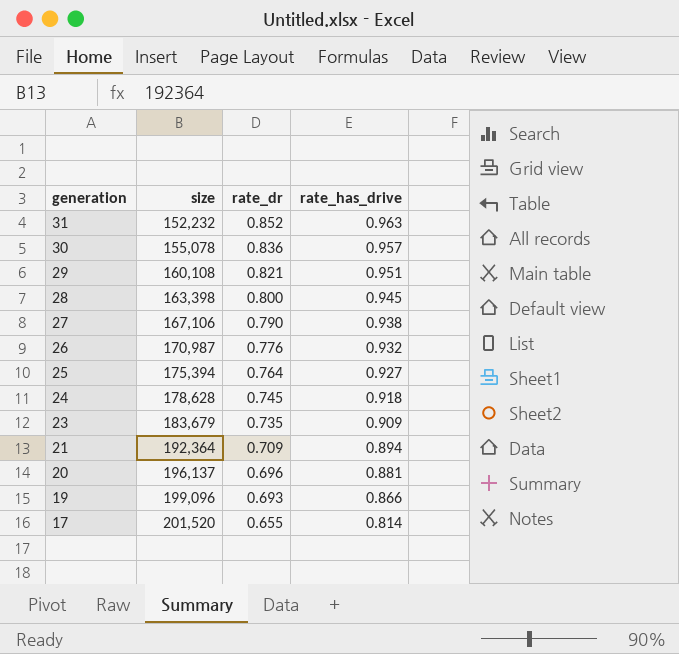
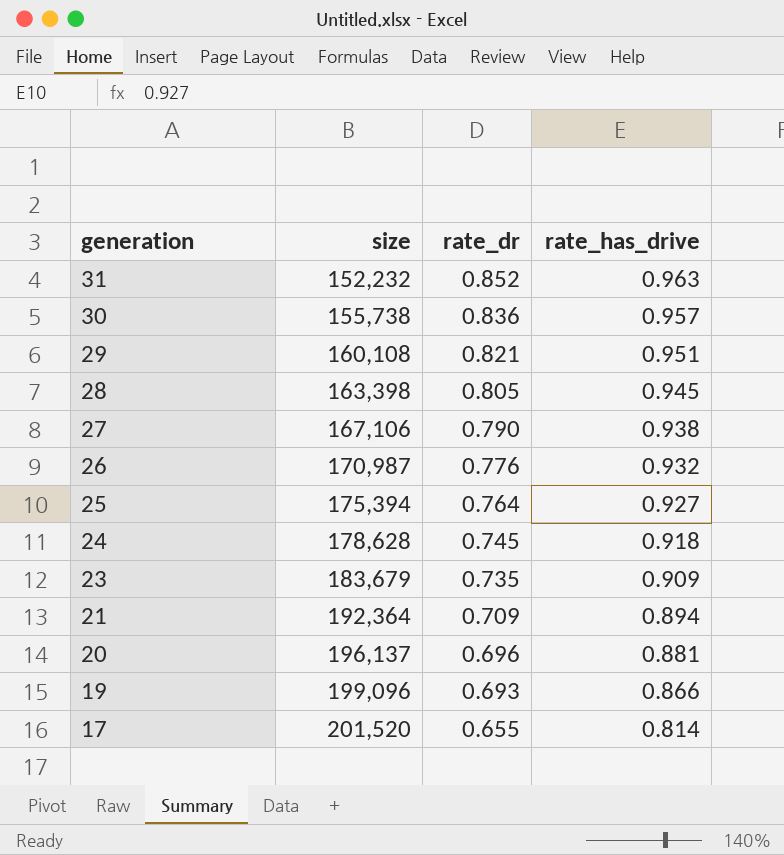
30 | size: 155,078 -> 155,738
28 | rate_dr: 0.800 -> 0.805

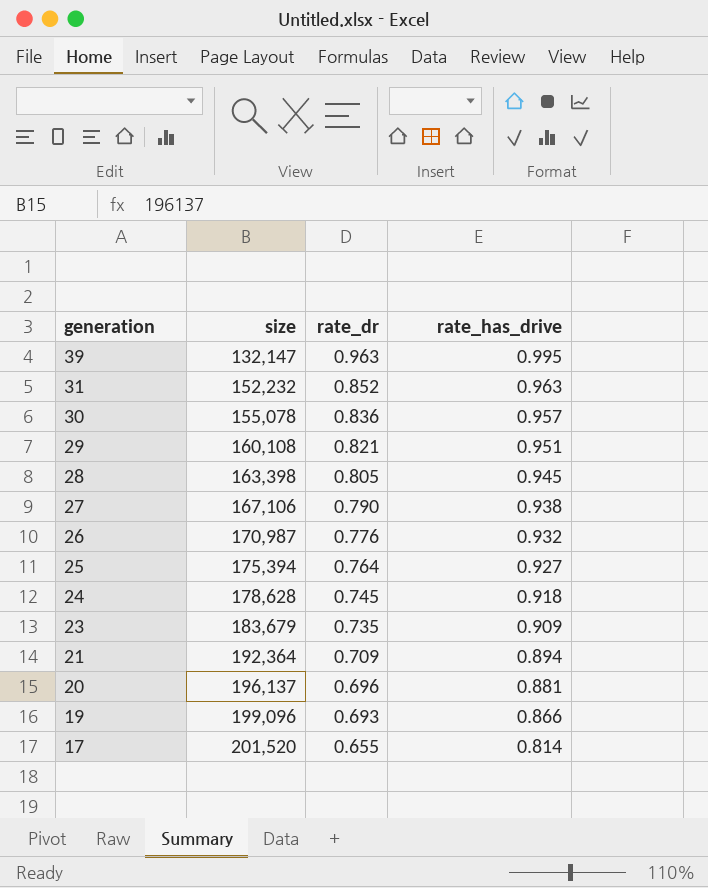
row 39: none -> 132,147 | 0.963 | 0.995
30 | size: 155,738 -> 155,078

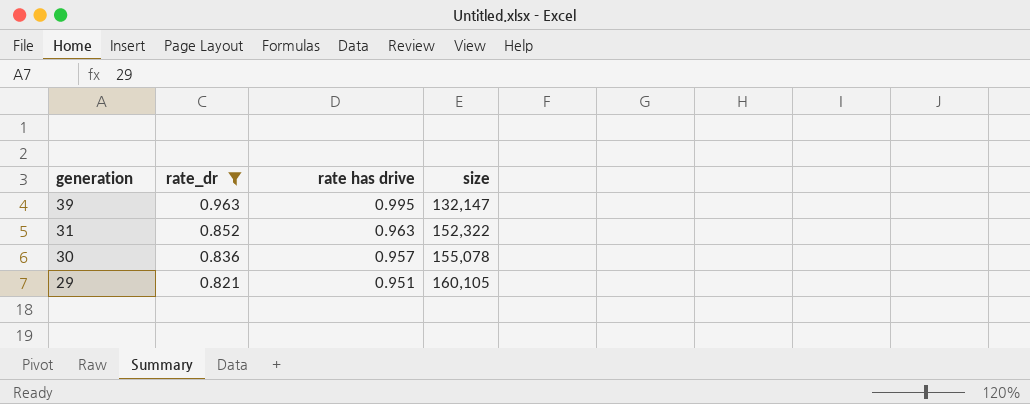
filter: none -> rate_dr >= 0.821
column name: rate_has_drive -> rate has drive
column size | position: 2 -> 4
31 | size: 152,232 -> 152,322
29 | size: 160,108 -> 160,105

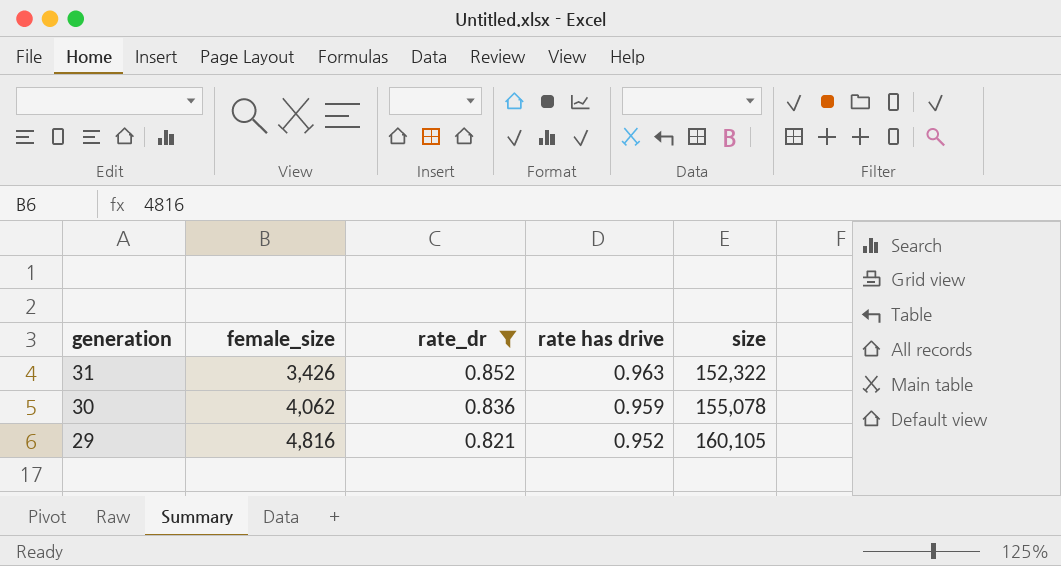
column female_size | position: none -> 2
row 39: 0.963 | 0.995 | 132,147 -> none
30 | rate has drive: 0.957 -> 0.959
29 | rate has drive: 0.951 -> 0.952

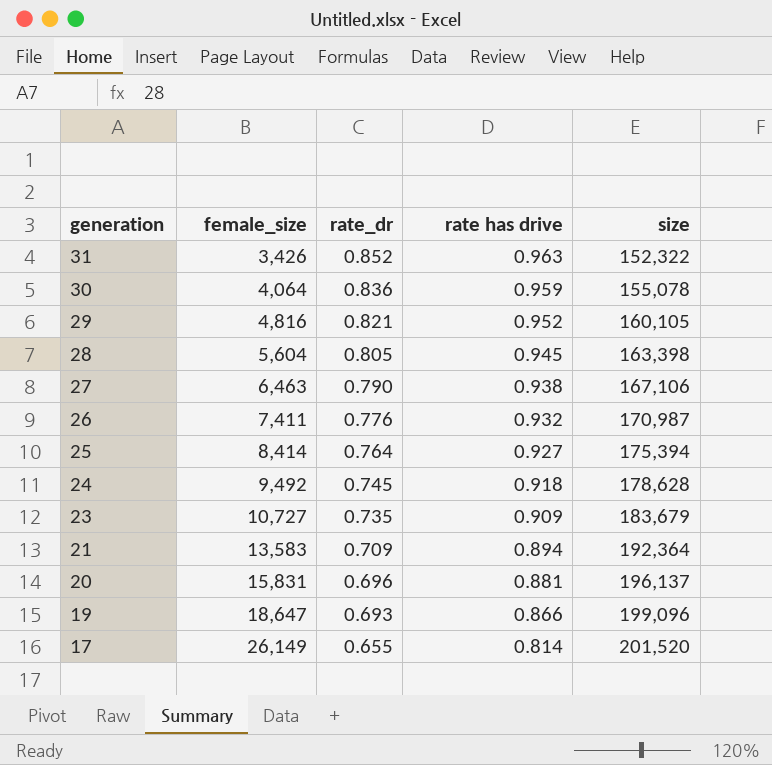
filter: rate_dr >= 0.821 -> none
30 | female_size: 4,062 -> 4,064

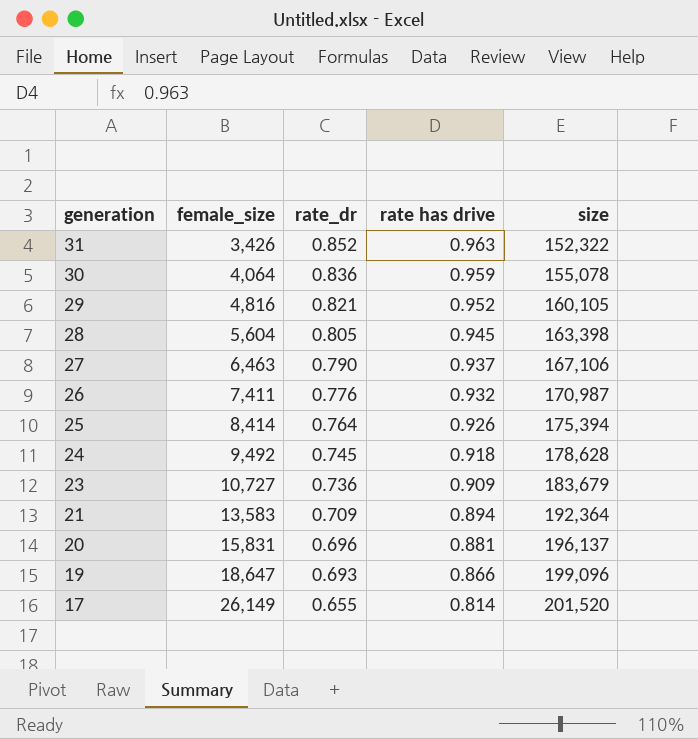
27 | rate has drive: 0.938 -> 0.937
25 | rate has drive: 0.927 -> 0.926
23 | rate_dr: 0.735 -> 0.736

